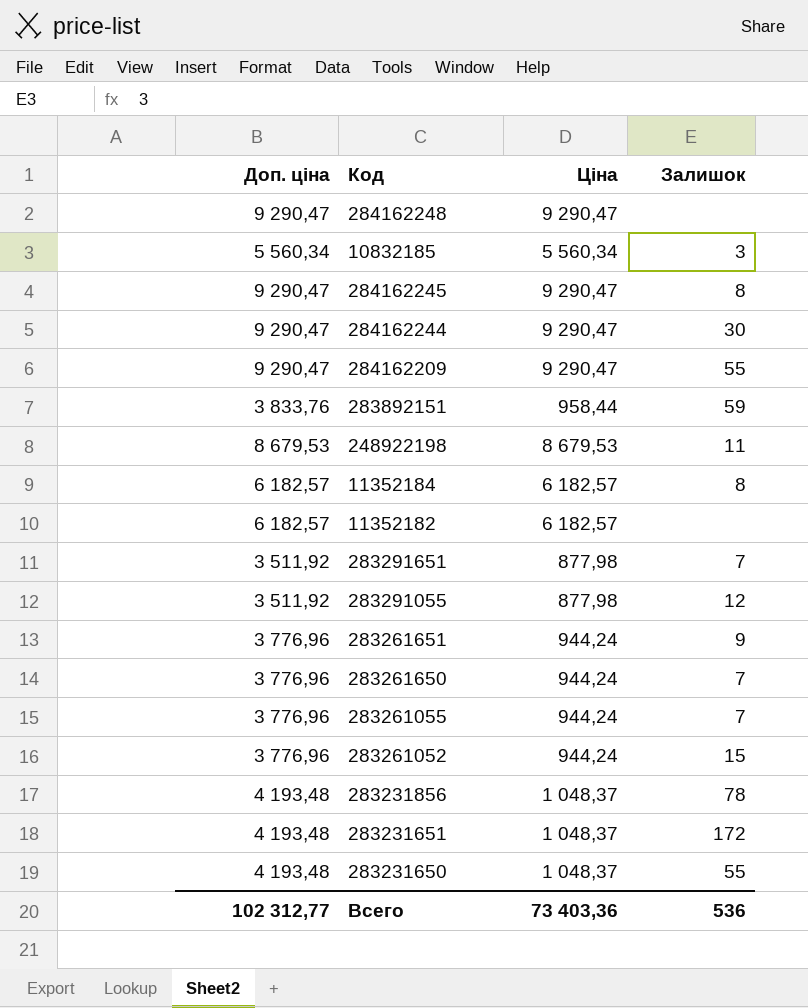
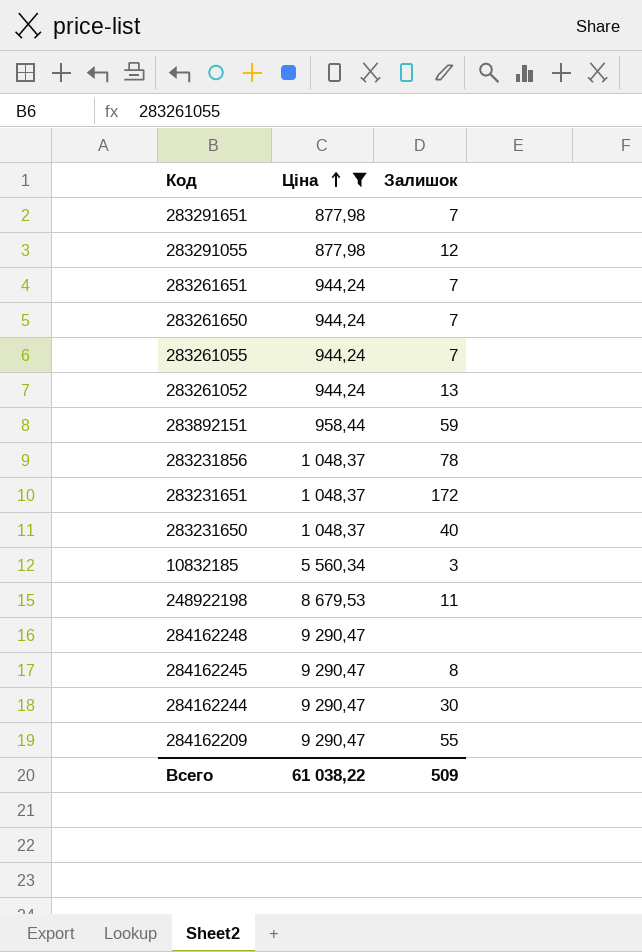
filter: none -> Ціна != 6 182,57
row order: none -> Ціна ascending
column Доп. ціна | position: 1 -> none
283261651 | Залишок: 9 -> 7
283261052 | Залишок: 15 -> 13
283231650 | Залишок: 55 -> 40
Всего | Ціна: 73 403,36 -> 61 038,22
Всего | Залишок: 536 -> 509

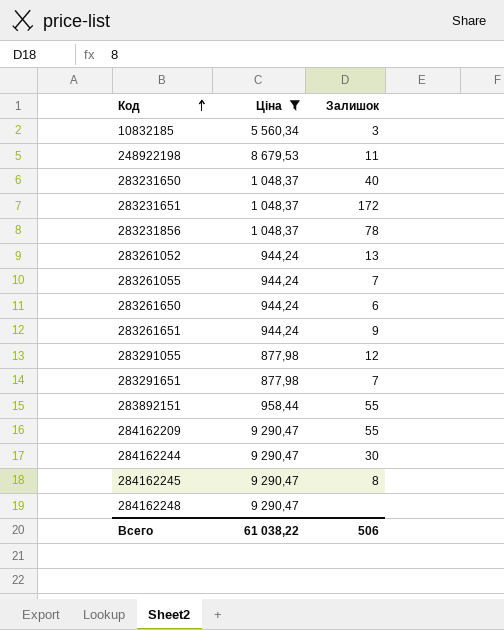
row order: Ціна ascending -> Код ascending
283261650 | Залишок: 7 -> 6
283261651 | Залишок: 7 -> 9
283892151 | Залишок: 59 -> 55
Всего | Залишок: 509 -> 506

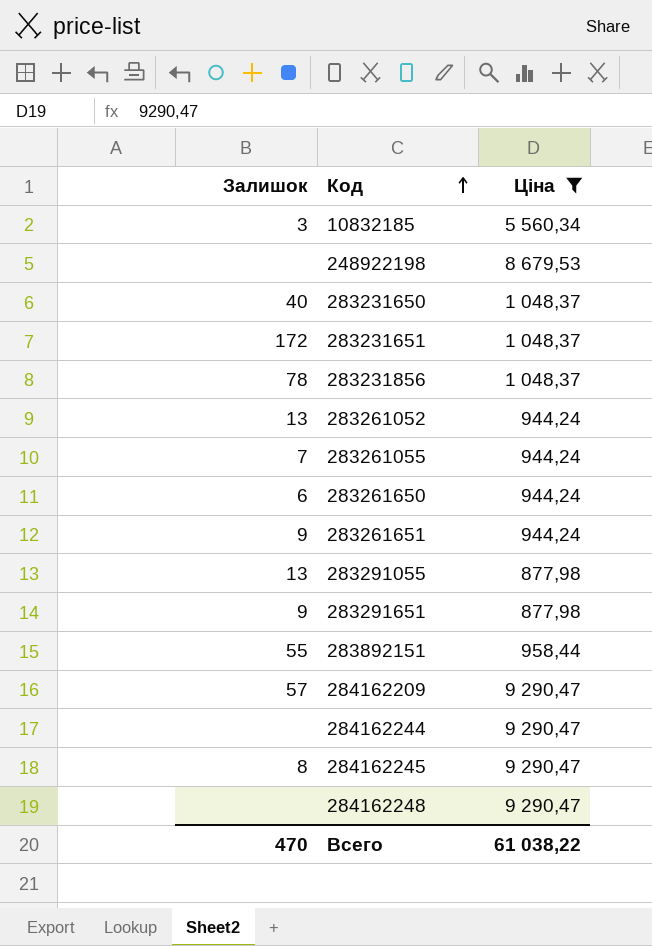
column Залишок | position: 3 -> 1
248922198 | Залишок: 11 -> none
283291055 | Залишок: 12 -> 13
283291651 | Залишок: 7 -> 9
284162209 | Залишок: 55 -> 57
284162244 | Залишок: 30 -> none
Всего | Залишок: 506 -> 470

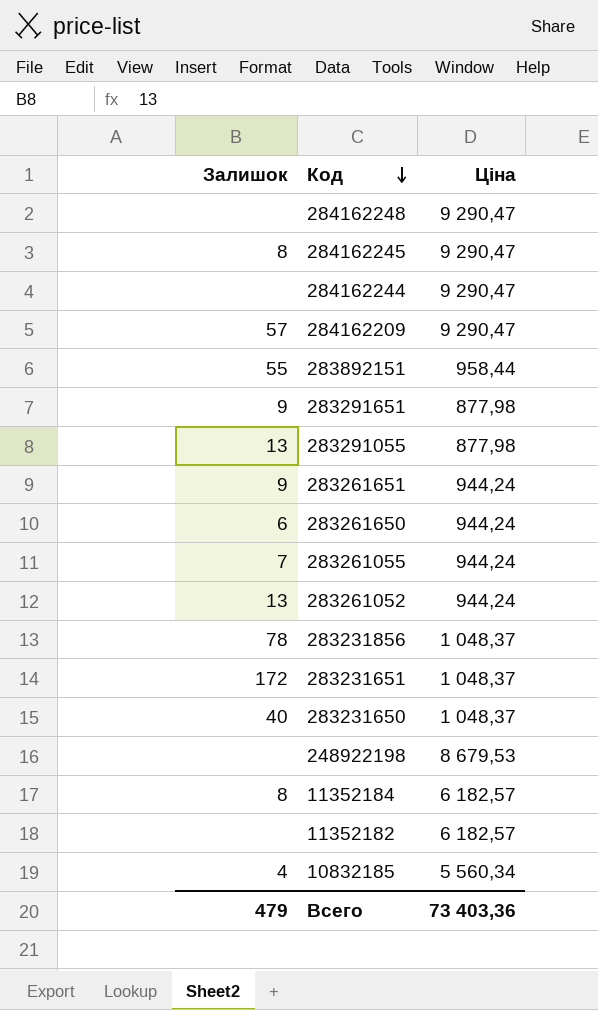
filter: Ціна != 6 182,57 -> none
row order: Код ascending -> Код descending
10832185 | Залишок: 3 -> 4
Всего | Залишок: 470 -> 479
Всего | Ціна: 61 038,22 -> 73 403,36

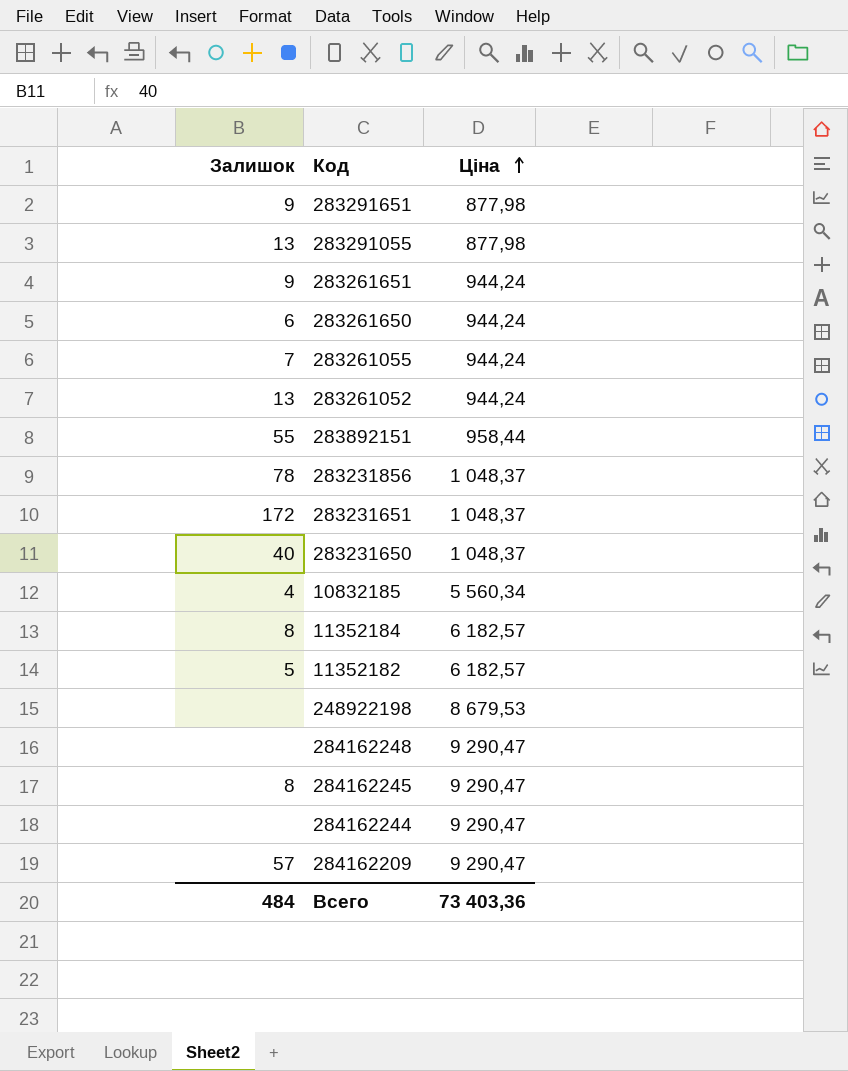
row order: Код descending -> Ціна ascending
11352182 | Залишок: none -> 5
Всего | Залишок: 479 -> 484

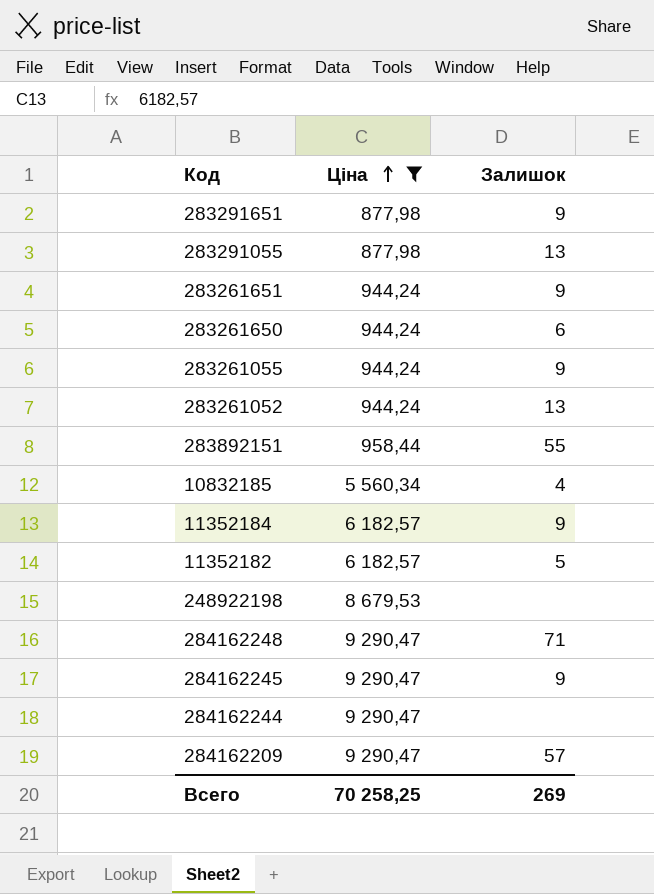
filter: none -> Ціна != 1 048,37
column Залишок | position: 1 -> 3
283261055 | Залишок: 7 -> 9
11352184 | Залишок: 8 -> 9
284162248 | Залишок: none -> 71
284162245 | Залишок: 8 -> 9
Всего | Ціна: 73 403,36 -> 70 258,25
Всего | Залишок: 484 -> 269

